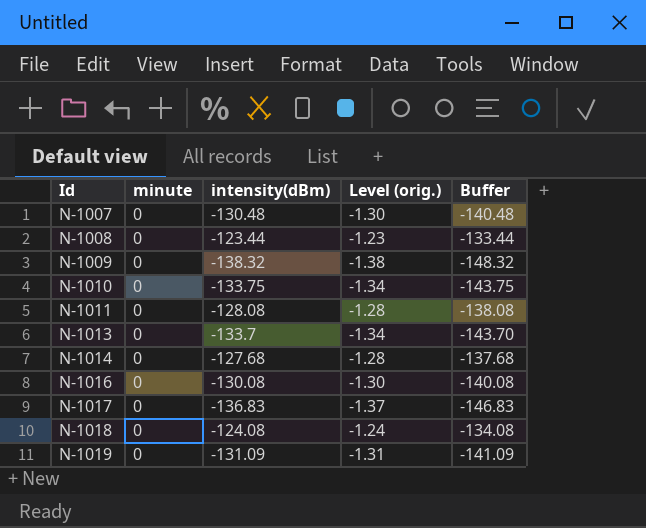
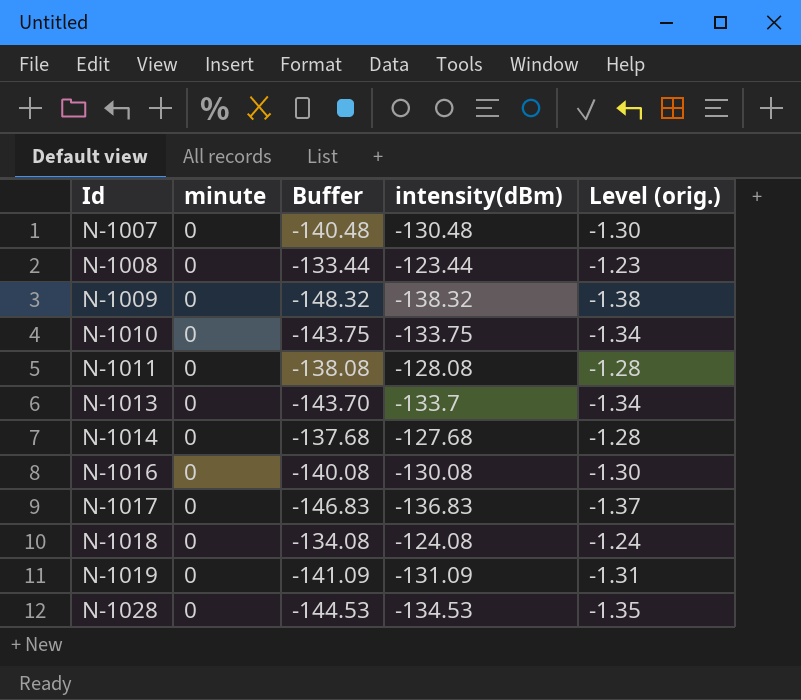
column Buffer | position: 5 -> 3
row N-1028: none -> 0 | -144.53 | -134.53 | -1.35

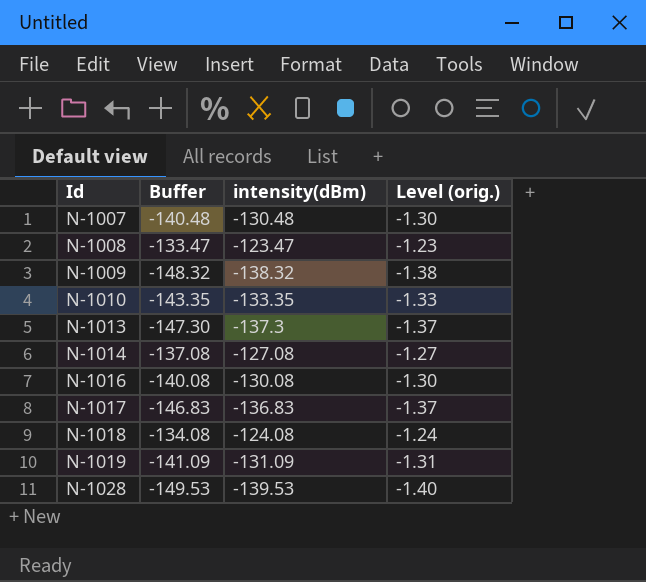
column minute | position: 2 -> none
row N-1011: 0 | -138.08 | -128.08 | -1.28 -> none
N-1008 | Buffer: -133.44 -> -133.47
N-1008 | intensity(dBm): -123.44 -> -123.47
N-1010 | Buffer: -143.75 -> -143.35
N-1010 | intensity(dBm): -133.75 -> -133.35
N-1010 | Level (orig.): -1.34 -> -1.33
N-1013 | Buffer: -143.70 -> -147.30
N-1013 | intensity(dBm): -133.7 -> -137.3
N-1013 | Level (orig.): -1.34 -> -1.37
N-1014 | Buffer: -137.68 -> -137.08
N-1014 | intensity(dBm): -127.68 -> -127.08
N-1014 | Level (orig.): -1.28 -> -1.27
N-1028 | Buffer: -144.53 -> -149.53
N-1028 | intensity(dBm): -134.53 -> -139.53
N-1028 | Level (orig.): -1.35 -> -1.40

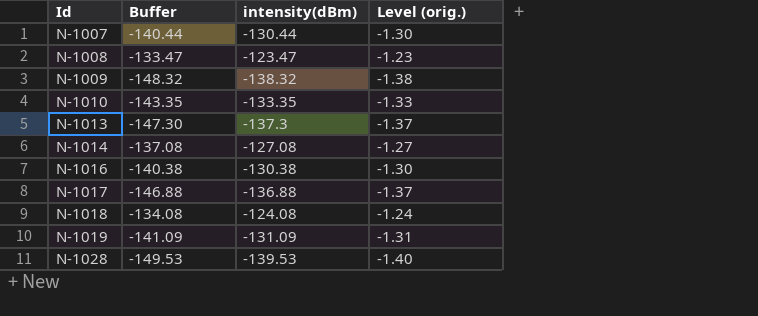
N-1007 | Buffer: -140.48 -> -140.44
N-1007 | intensity(dBm): -130.48 -> -130.44
N-1016 | Buffer: -140.08 -> -140.38
N-1016 | intensity(dBm): -130.08 -> -130.38
N-1017 | Buffer: -146.83 -> -146.88
N-1017 | intensity(dBm): -136.83 -> -136.88

